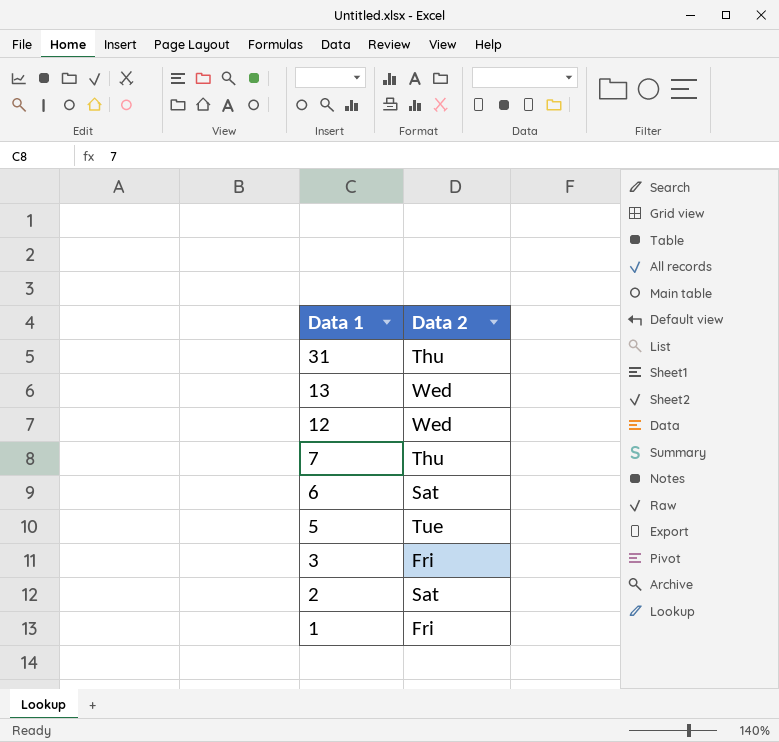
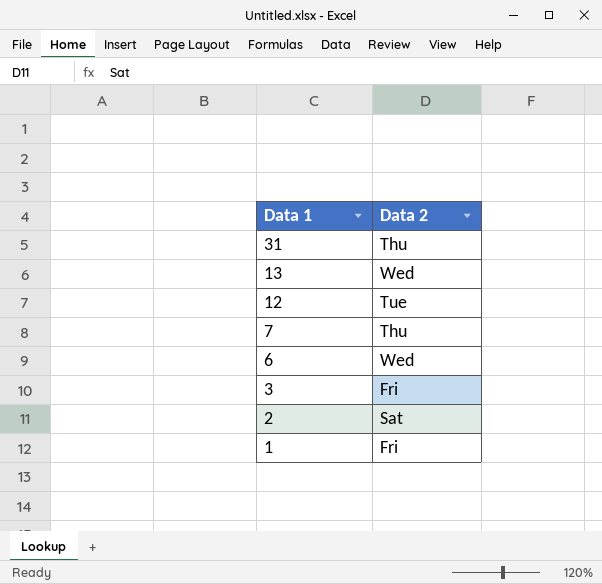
row 5: Tue -> none
12 | Data 2: Wed -> Tue
6 | Data 2: Sat -> Wed

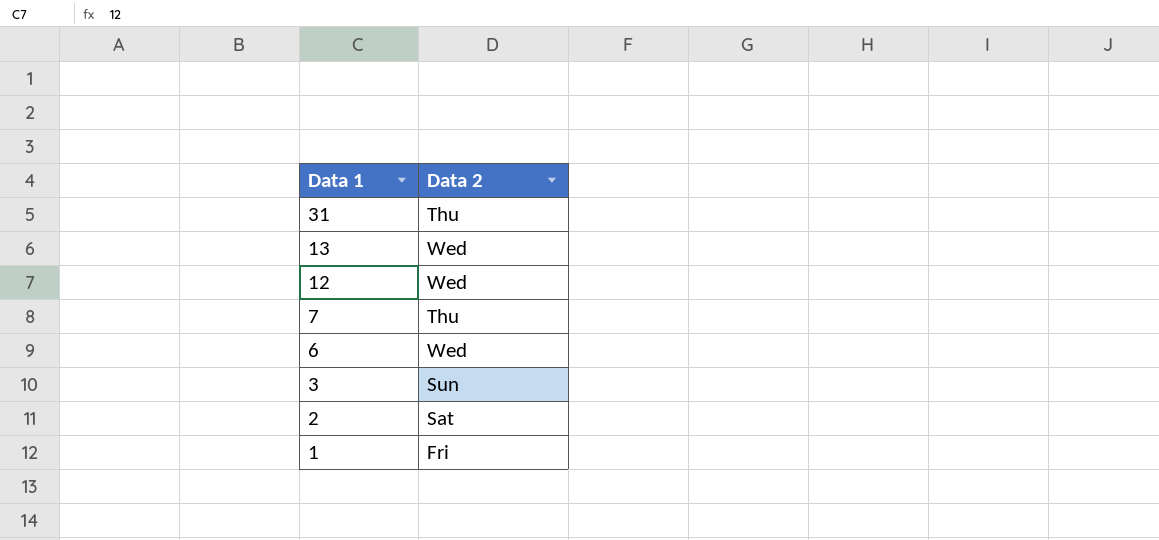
12 | Data 2: Tue -> Wed
3 | Data 2: Fri -> Sun

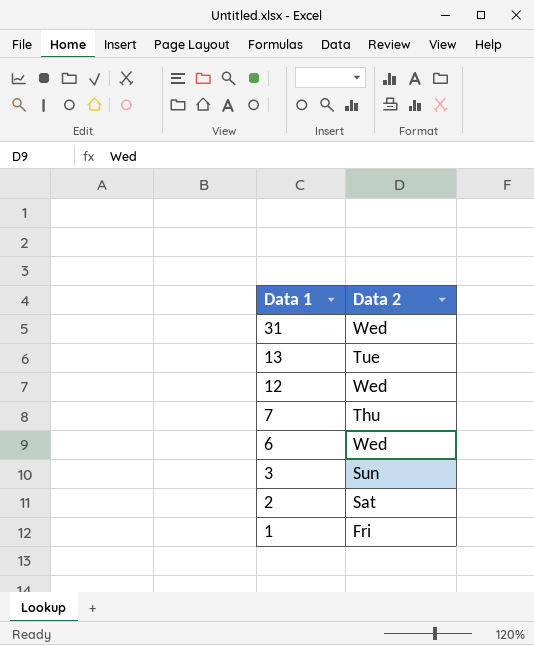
31 | Data 2: Thu -> Wed
13 | Data 2: Wed -> Tue

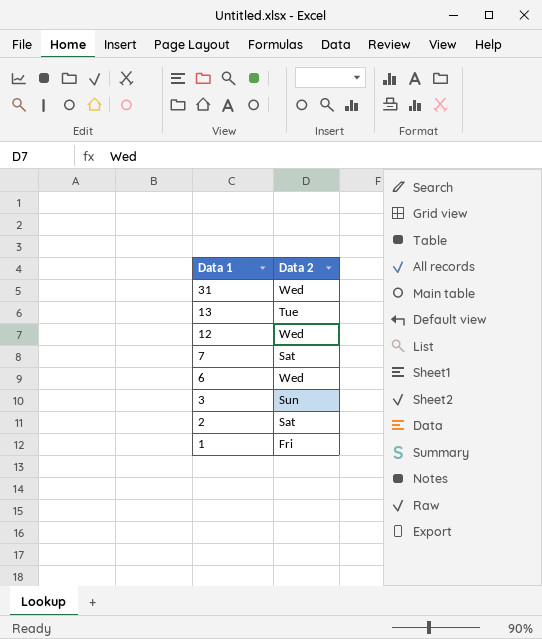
7 | Data 2: Thu -> Sat

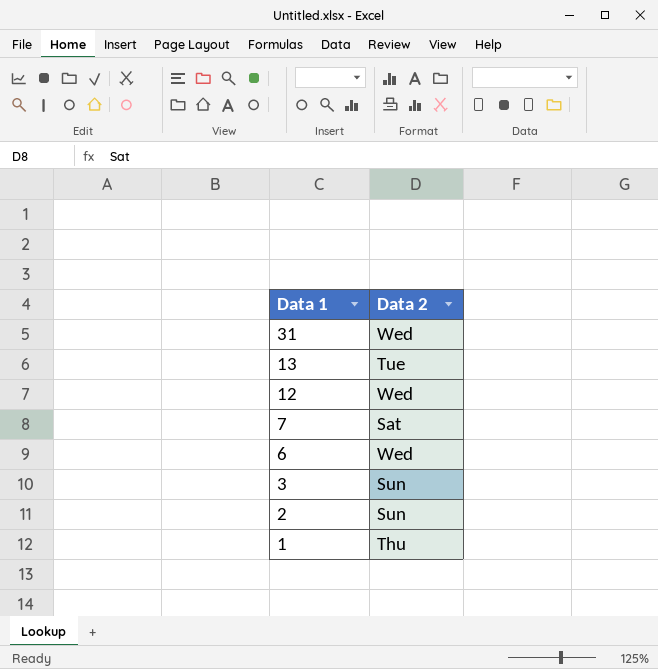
2 | Data 2: Sat -> Sun
1 | Data 2: Fri -> Thu

